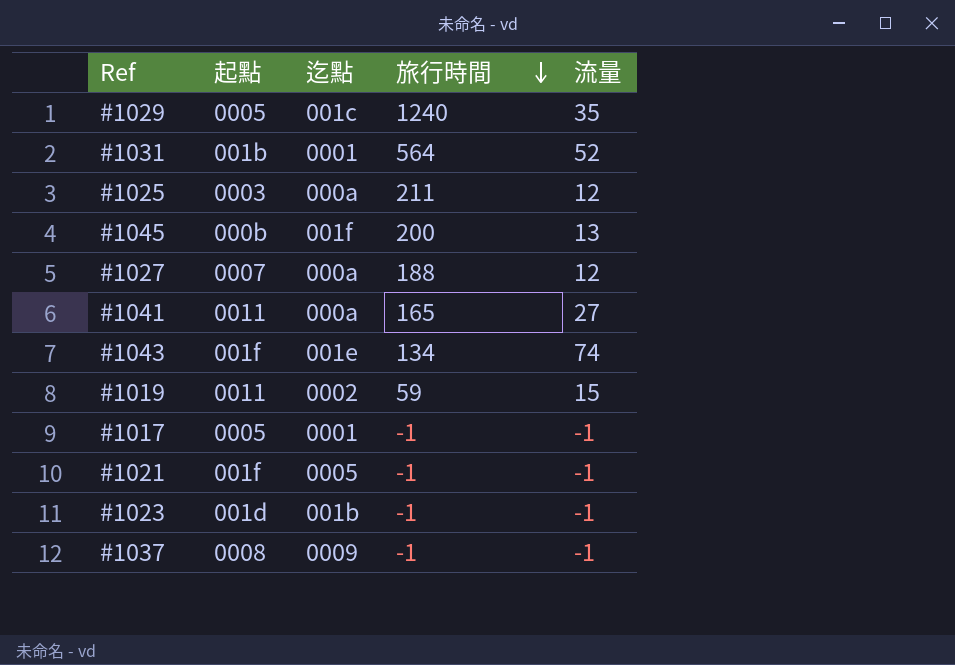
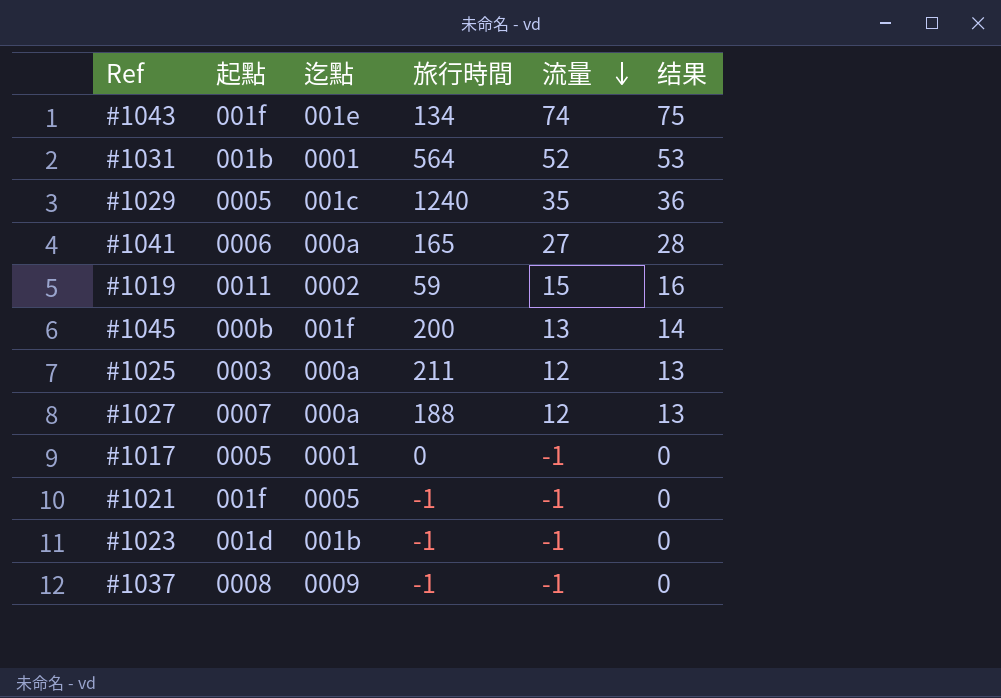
row order: 旅行時間 descending -> 流量 descending
column 结果 | formula: none -> [流量] + 1
#1041 | 起點: 0011 -> 0006
#1017 | 旅行時間: -1 -> 0

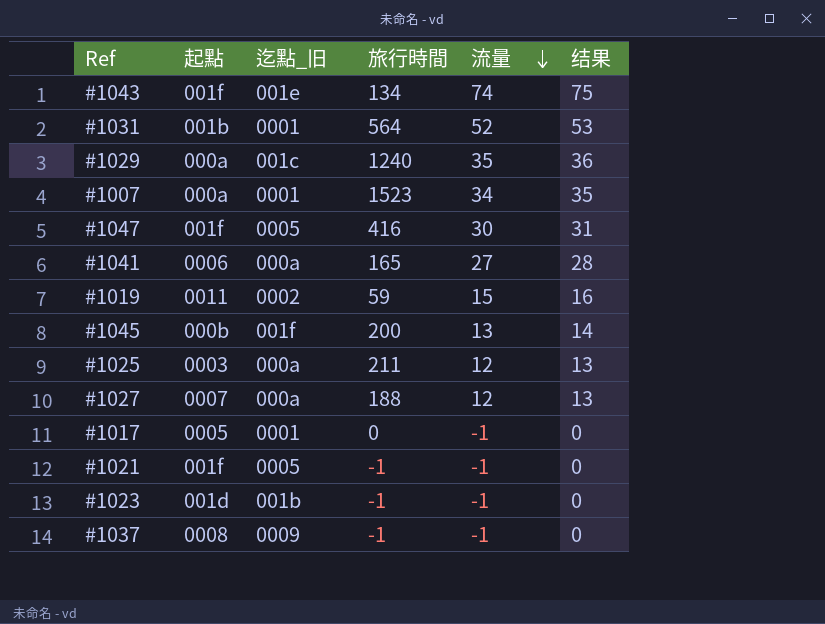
column name: 迄點 -> 迄點_旧
#1029 | 起點: 0005 -> 000a
row #1007: none -> 000a | 0001 | 1523 | 34 | 35
row #1047: none -> 001f | 0005 | 416 | 30 | 31

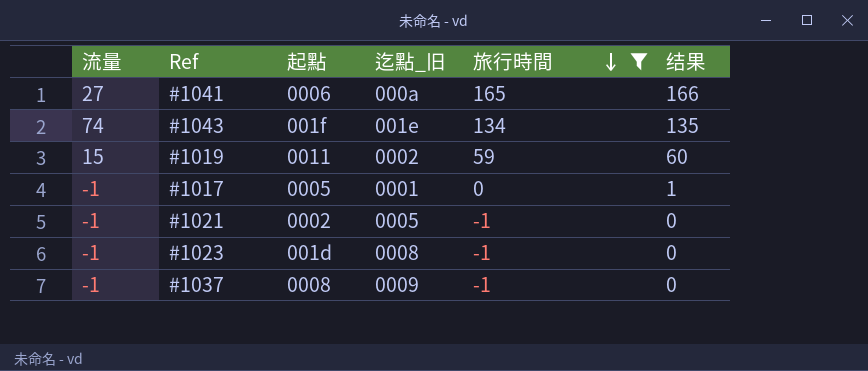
filter: none -> 旅行時間 <= 165
row order: 流量 descending -> 旅行時間 descending
column 流量 | position: 5 -> 1
column 结果 | formula: [流量] + 1 -> [旅行時間] + 1
#1021 | 起點: 001f -> 0002
#1023 | 迄點_旧: 001b -> 0008

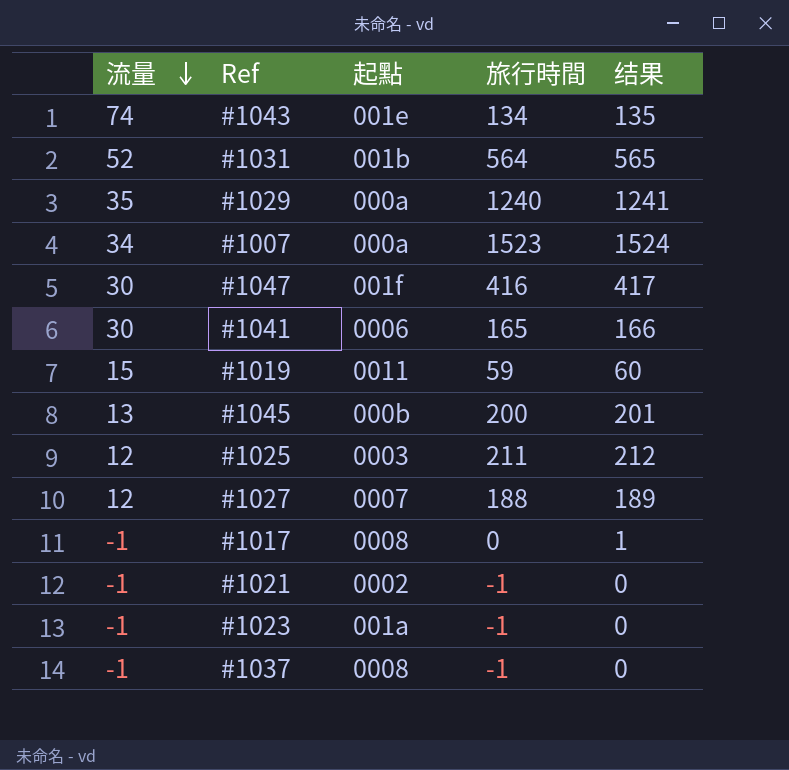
filter: 旅行時間 <= 165 -> none
row order: 旅行時間 descending -> 流量 descending
column 迄點_旧 | position: 4 -> none
#1043 | 起點: 001f -> 001e
#1041 | 流量: 27 -> 30
#1017 | 起點: 0005 -> 0008
#1023 | 起點: 001d -> 001a

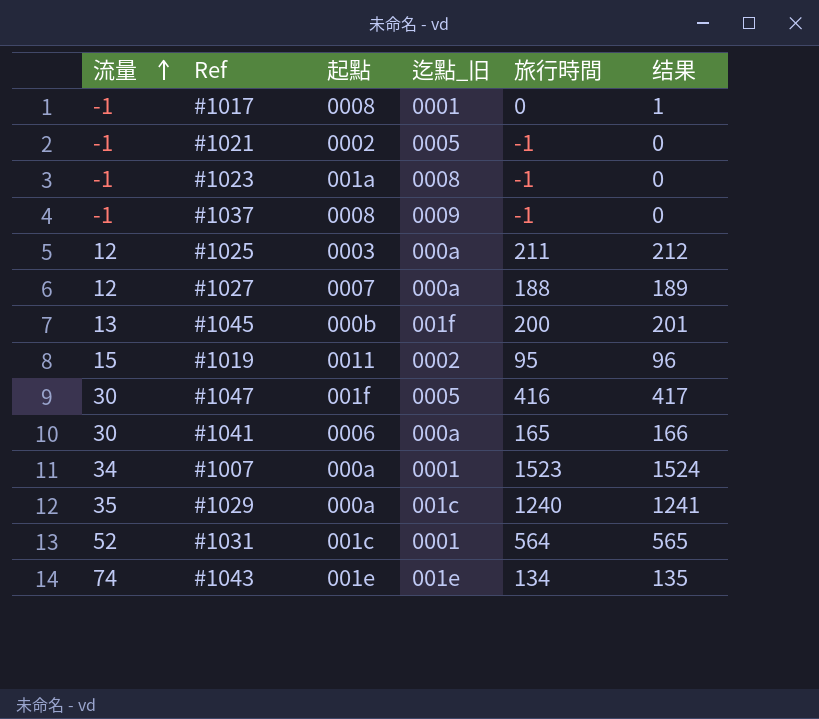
row order: 流量 descending -> 流量 ascending
column 迄點_旧 | position: none -> 4
#1019 | 旅行時間: 59 -> 95
#1019 | 结果: 60 -> 96
#1031 | 起點: 001b -> 001c

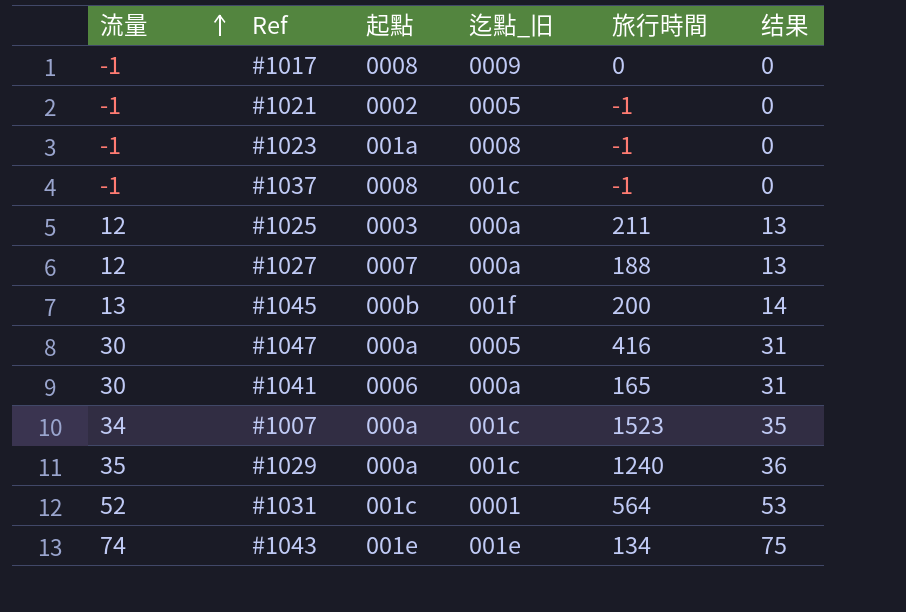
column 结果 | formula: [旅行時間] + 1 -> [流量] + 1
row #1019: 15 | 0011 | 0002 | 95 | 96 -> none
#1017 | 迄點_旧: 0001 -> 0009
#1037 | 迄點_旧: 0009 -> 001c
#1047 | 起點: 001f -> 000a
#1007 | 迄點_旧: 0001 -> 001c

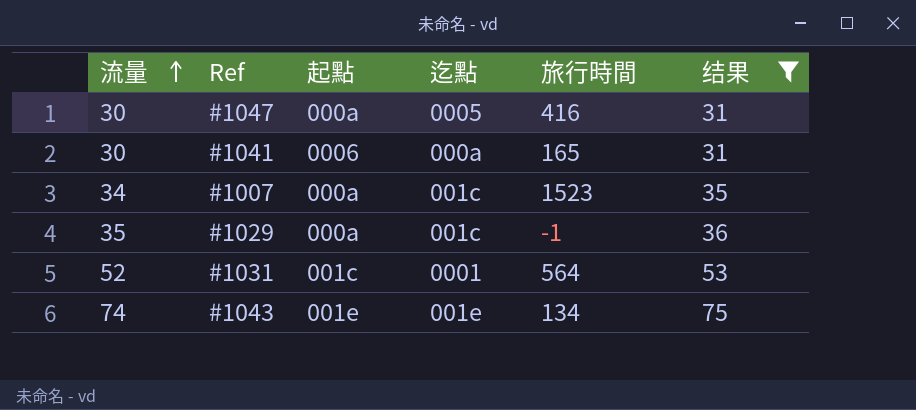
filter: none -> 结果 >= 31
column name: 迄點_旧 -> 迄點
#1029 | 旅行時間: 1240 -> -1

